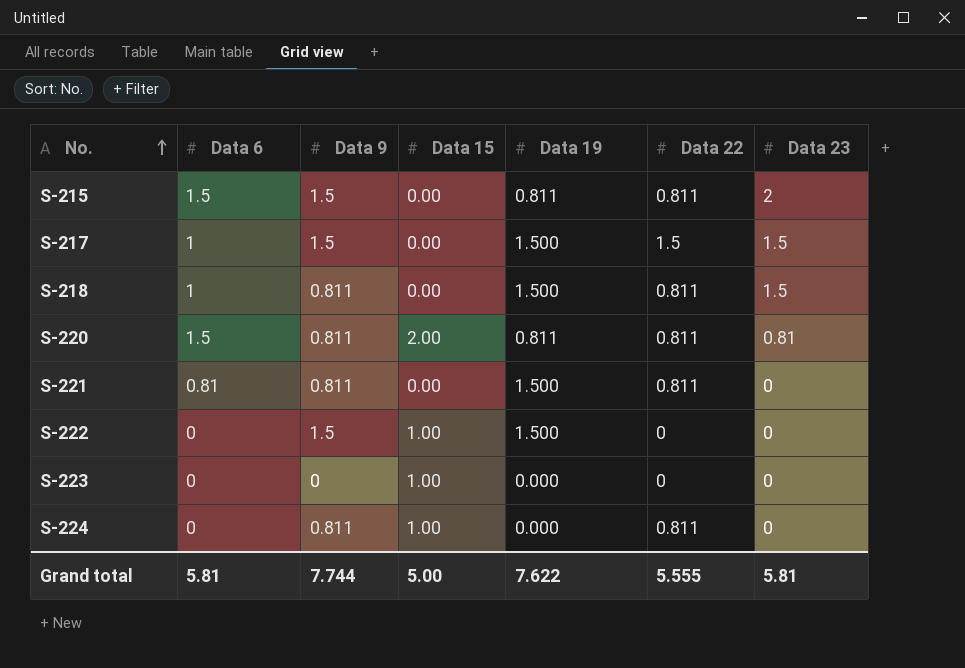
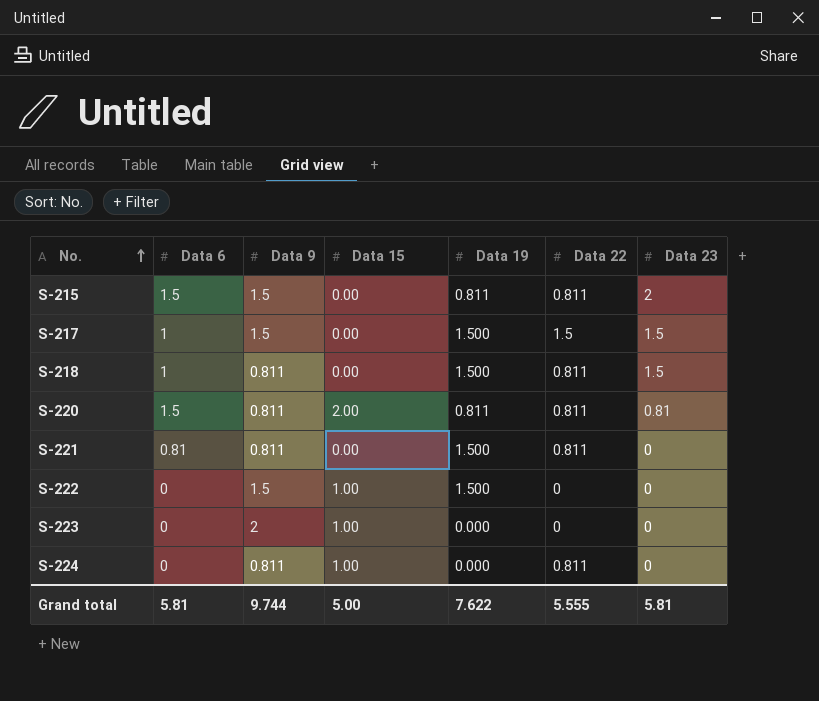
S-223 | Data 9: 0 -> 2
Grand total | Data 9: 7.744 -> 9.744

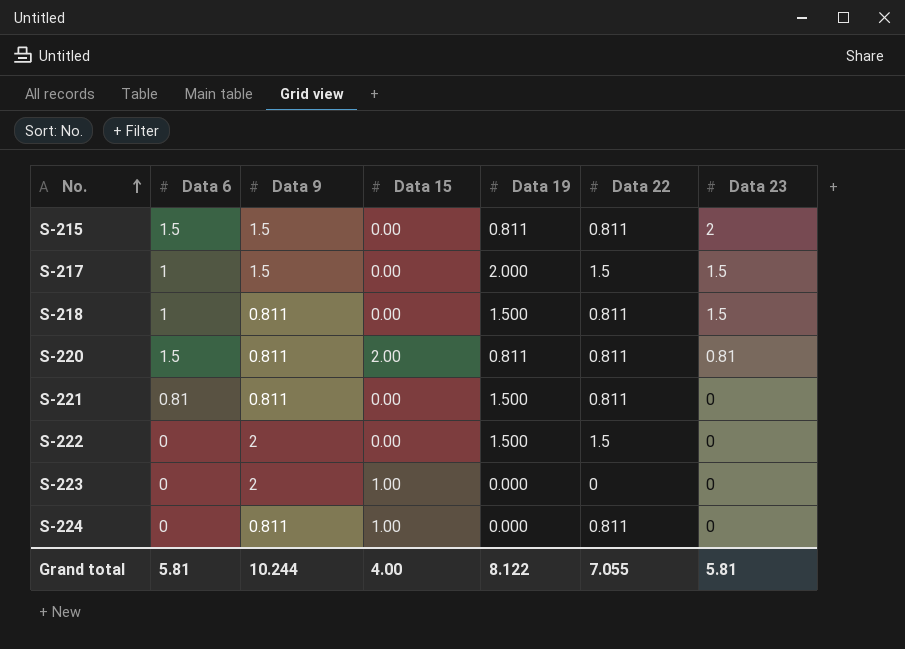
S-217 | Data 19: 1.500 -> 2.000
S-222 | Data 9: 1.5 -> 2
S-222 | Data 15: 1.00 -> 0.00
S-222 | Data 22: 0 -> 1.5
Grand total | Data 9: 9.744 -> 10.244
Grand total | Data 15: 5.00 -> 4.00
Grand total | Data 19: 7.622 -> 8.122
Grand total | Data 22: 5.555 -> 7.055

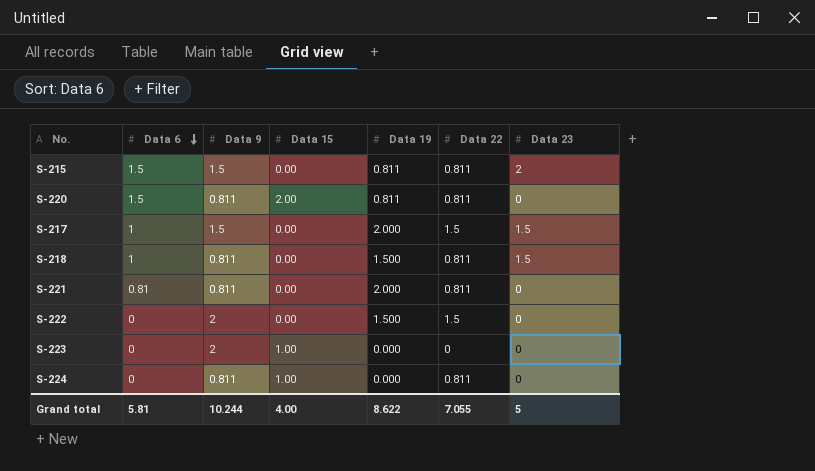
row order: No. ascending -> Data 6 descending
S-220 | Data 23: 0.81 -> 0
S-221 | Data 19: 1.500 -> 2.000
Grand total | Data 19: 8.122 -> 8.622
Grand total | Data 23: 5.81 -> 5

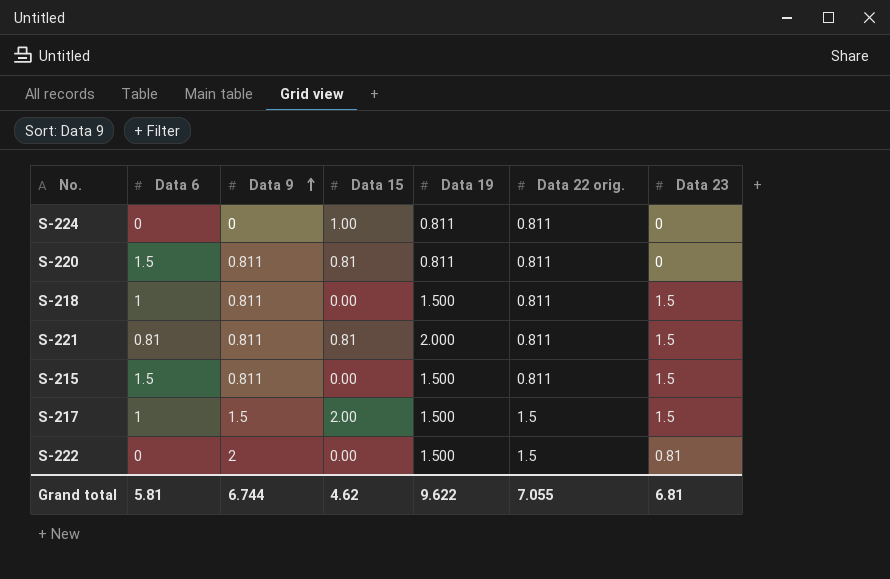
row order: Data 6 descending -> Data 9 ascending
column name: Data 22 -> Data 22 orig.
row S-223: 0 | 2 | 1.00 | 0.000 | 0 | 0 -> none
S-224 | Data 9: 0.811 -> 0
S-224 | Data 19: 0.000 -> 0.811
S-220 | Data 15: 2.00 -> 0.81
S-221 | Data 15: 0.00 -> 0.81
S-221 | Data 23: 0 -> 1.5
S-215 | Data 9: 1.5 -> 0.811
S-215 | Data 19: 0.811 -> 1.500
S-215 | Data 23: 2 -> 1.5
S-217 | Data 15: 0.00 -> 2.00
S-217 | Data 19: 2.000 -> 1.500
S-222 | Data 23: 0 -> 0.81
Grand total | Data 9: 10.244 -> 6.744
Grand total | Data 15: 4.00 -> 4.62
Grand total | Data 19: 8.622 -> 9.622
Grand total | Data 23: 5 -> 6.81

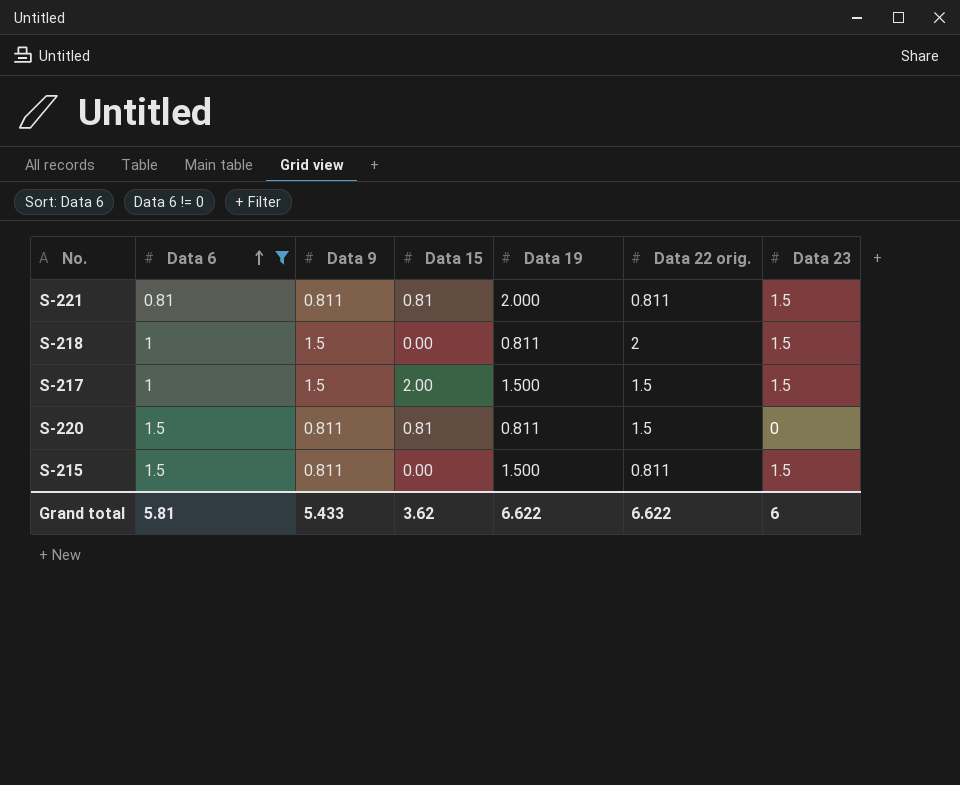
filter: none -> Data 6 != 0
row order: Data 9 ascending -> Data 6 ascending
S-218 | Data 9: 0.811 -> 1.5
S-218 | Data 19: 1.500 -> 0.811
S-218 | Data 22 orig.: 0.811 -> 2
S-220 | Data 22 orig.: 0.811 -> 1.5
Grand total | Data 9: 6.744 -> 5.433
Grand total | Data 15: 4.62 -> 3.62
Grand total | Data 19: 9.622 -> 6.622
Grand total | Data 22 orig.: 7.055 -> 6.622
Grand total | Data 23: 6.81 -> 6

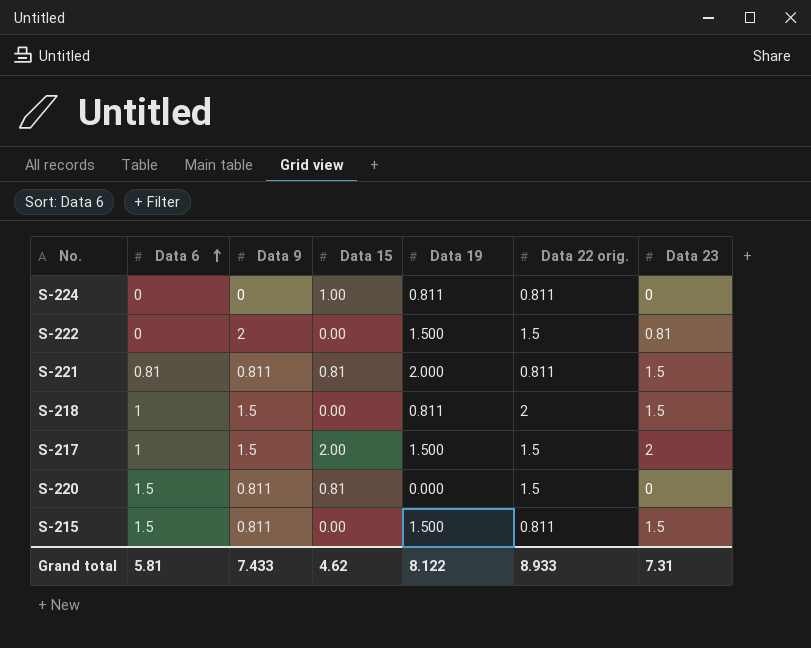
filter: Data 6 != 0 -> none
S-217 | Data 23: 1.5 -> 2
S-220 | Data 19: 0.811 -> 0.000
Grand total | Data 9: 5.433 -> 7.433
Grand total | Data 15: 3.62 -> 4.62
Grand total | Data 19: 6.622 -> 8.122
Grand total | Data 22 orig.: 6.622 -> 8.933
Grand total | Data 23: 6 -> 7.31

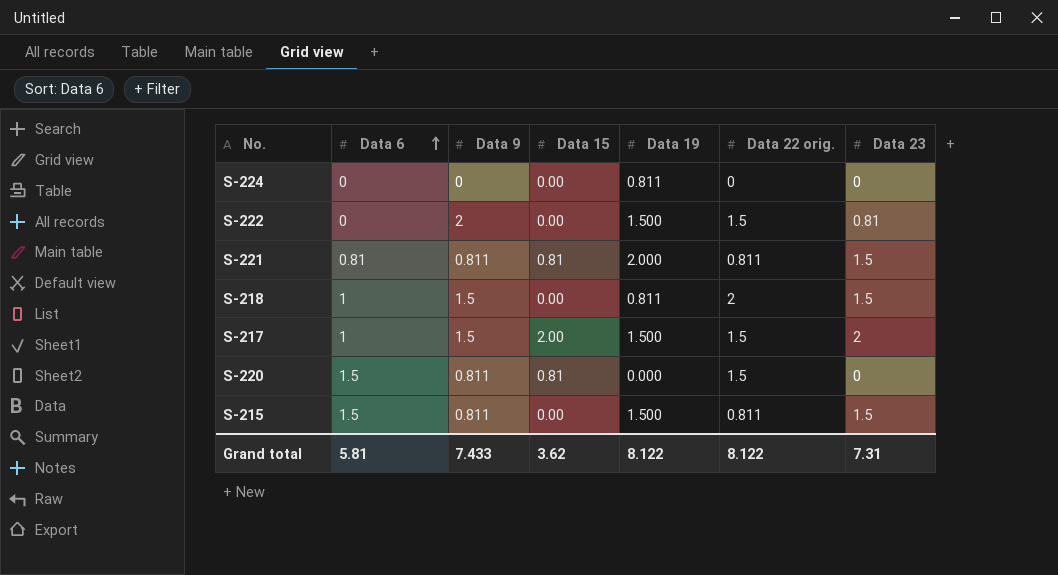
S-224 | Data 15: 1.00 -> 0.00
S-224 | Data 22 orig.: 0.811 -> 0
Grand total | Data 15: 4.62 -> 3.62
Grand total | Data 22 orig.: 8.933 -> 8.122

